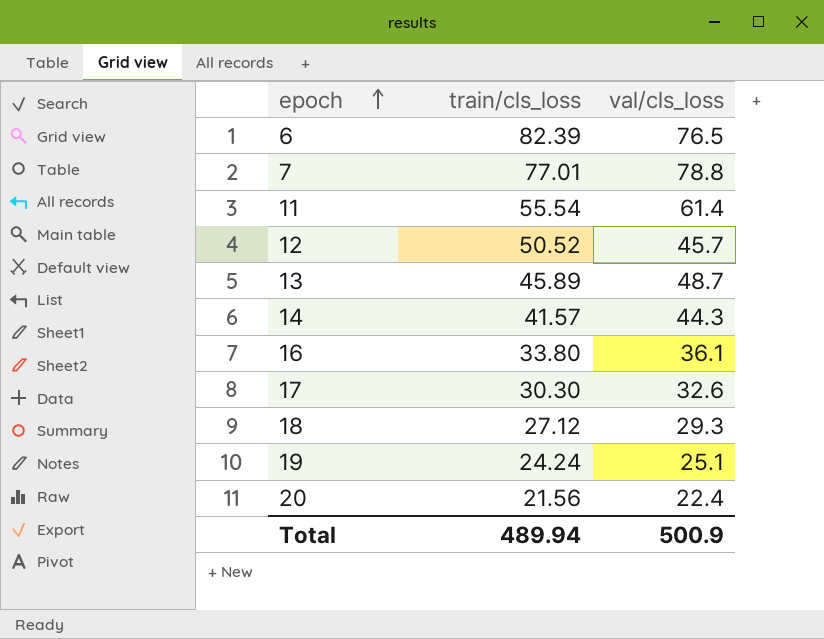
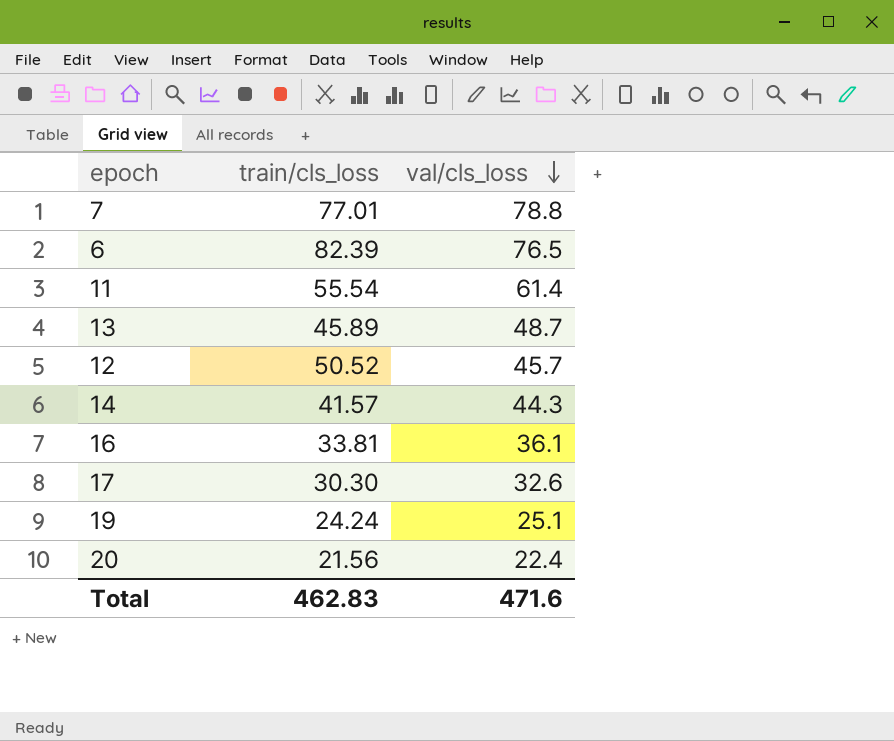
row order: epoch ascending -> val/cls_loss descending
row 18: 27.12 | 29.3 -> none
16 | train/cls_loss: 33.80 -> 33.81
Total | train/cls_loss: 489.94 -> 462.83
Total | val/cls_loss: 500.9 -> 471.6

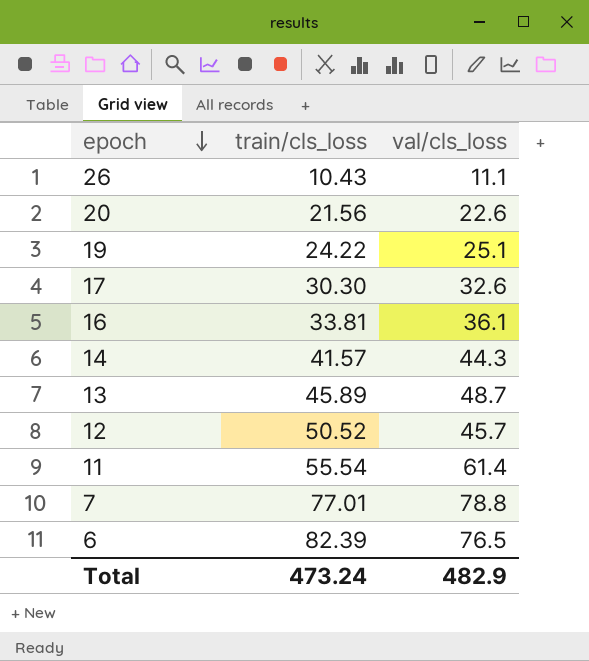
row order: val/cls_loss descending -> epoch descending
row 26: none -> 10.43 | 11.1
20 | val/cls_loss: 22.4 -> 22.6
19 | train/cls_loss: 24.24 -> 24.22
Total | train/cls_loss: 462.83 -> 473.24
Total | val/cls_loss: 471.6 -> 482.9

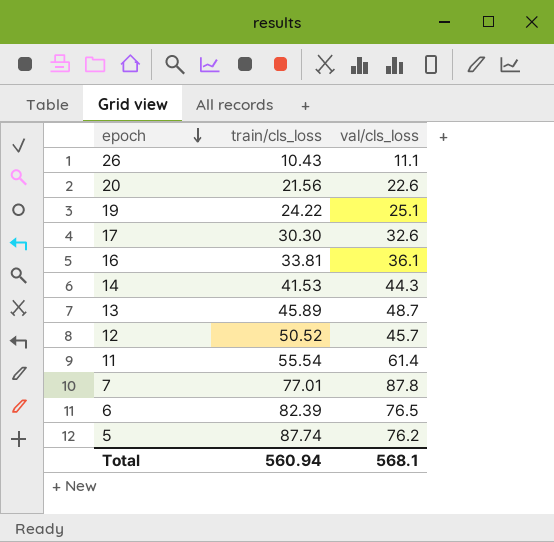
14 | train/cls_loss: 41.57 -> 41.53
7 | val/cls_loss: 78.8 -> 87.8
row 5: none -> 87.74 | 76.2
Total | train/cls_loss: 473.24 -> 560.94
Total | val/cls_loss: 482.9 -> 568.1

